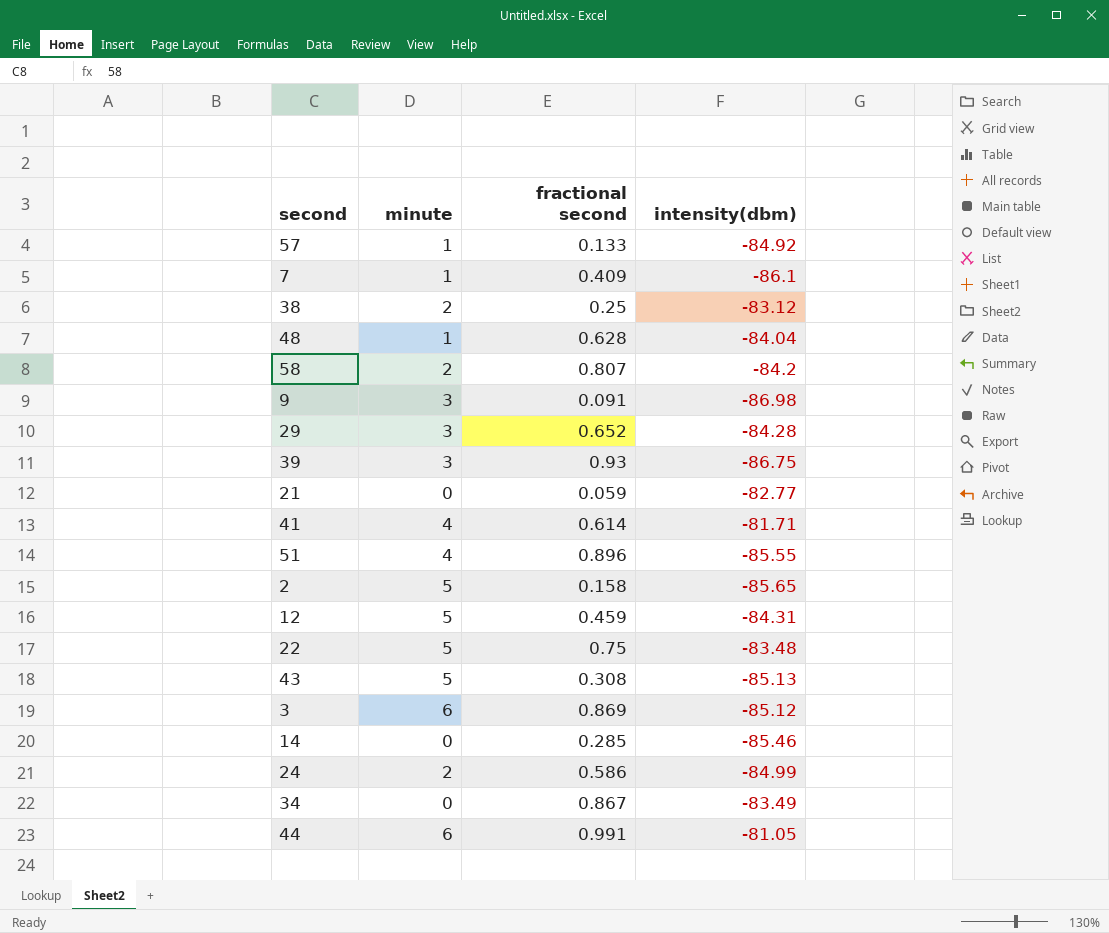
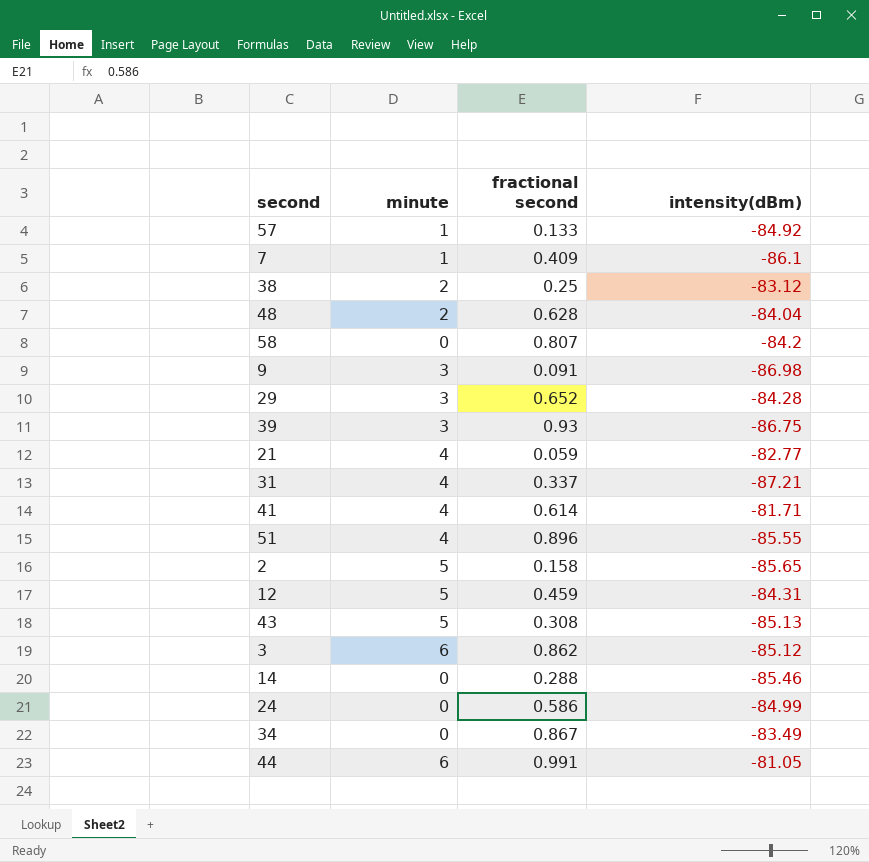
column name: intensity(dbm) -> intensity(dBm)
row 22: 5 | 0.75 | -83.48 -> none
48 | minute: 1 -> 2
58 | minute: 2 -> 0
21 | minute: 0 -> 4
row 31: none -> 4 | 0.337 | -87.21
3 | fractional second: 0.869 -> 0.862
14 | fractional second: 0.285 -> 0.288
24 | minute: 2 -> 0

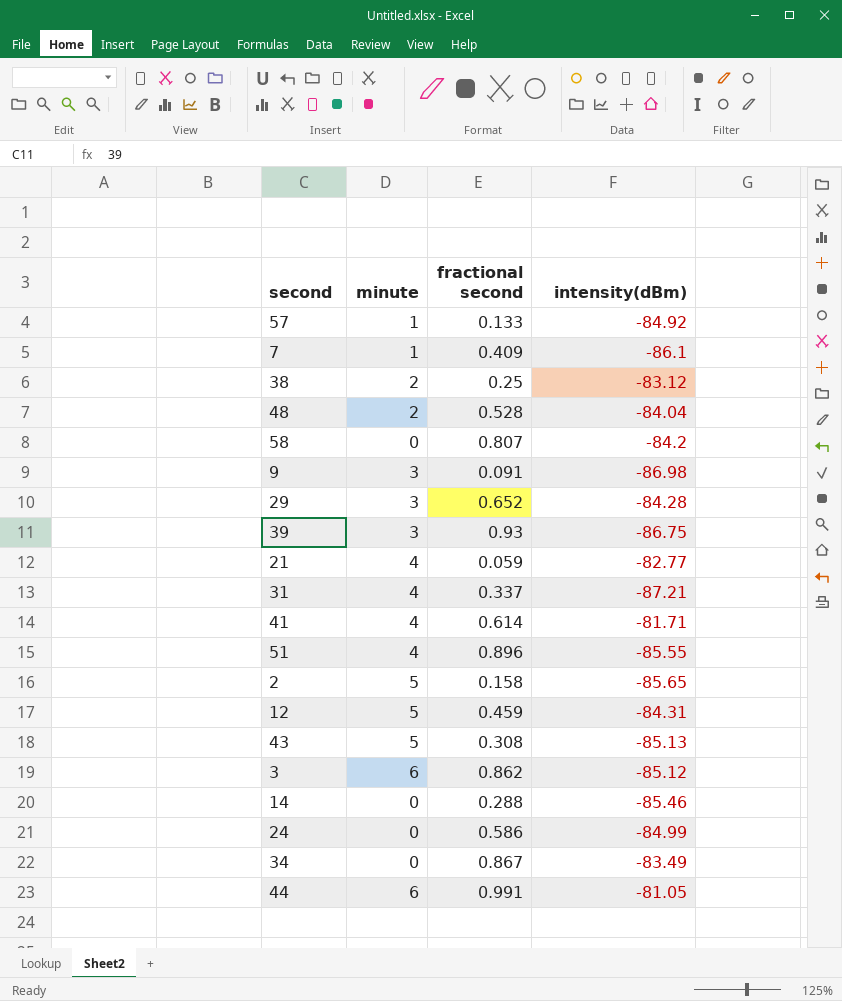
48 | fractional second: 0.628 -> 0.528

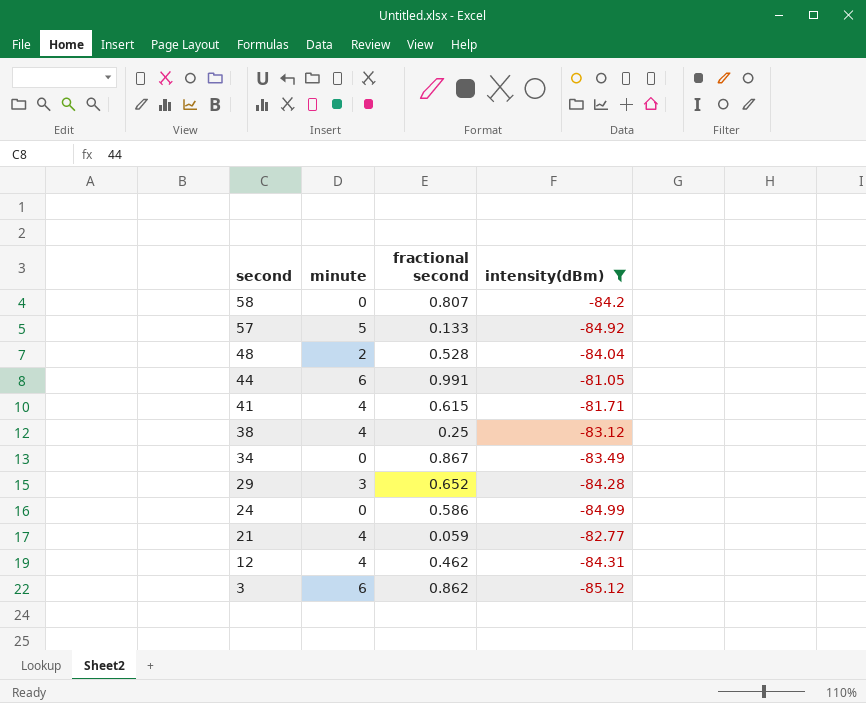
filter: none -> intensity(dBm) >= -85.12
row order: none -> second descending
57 | minute: 1 -> 5
41 | fractional second: 0.614 -> 0.615
38 | minute: 2 -> 4
12 | minute: 5 -> 4
12 | fractional second: 0.459 -> 0.462

